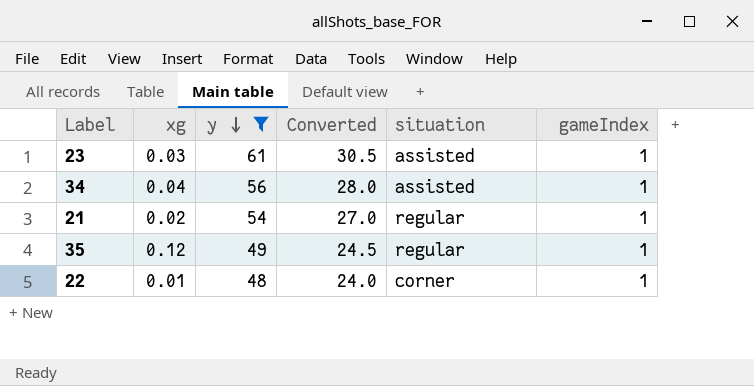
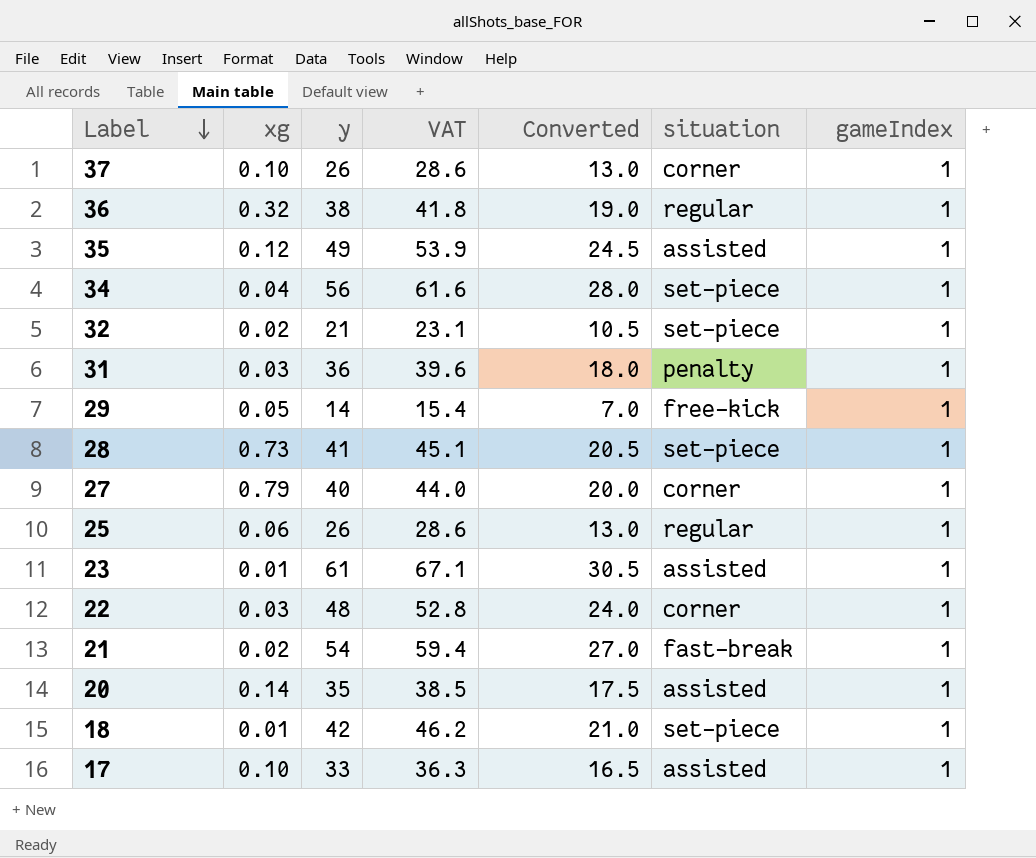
filter: y >= 48 -> none
row order: y descending -> Label descending
column VAT | formula: none -> [y] * 1.1
35 | situation: regular -> assisted
34 | situation: assisted -> set-piece
23 | xg: 0.03 -> 0.01
22 | xg: 0.01 -> 0.03
21 | situation: regular -> fast-break

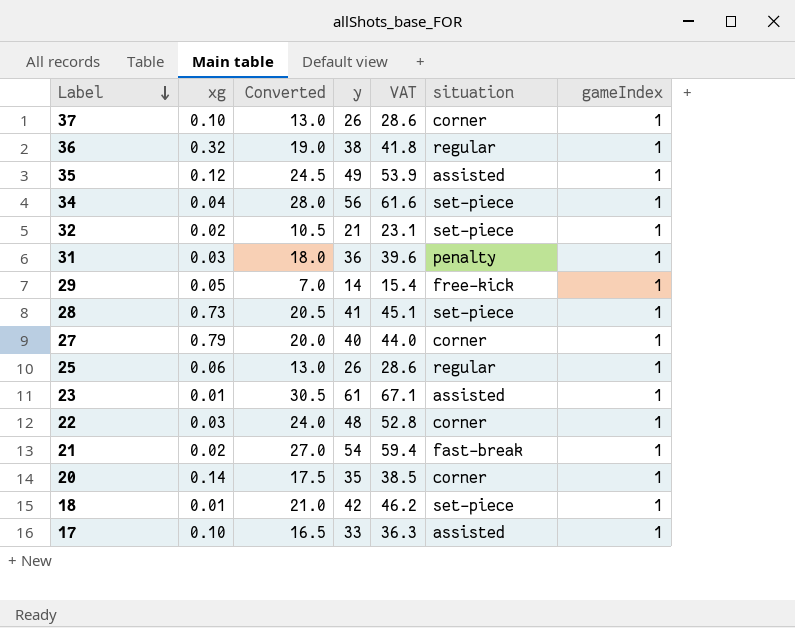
column Converted | position: 5 -> 3
20 | situation: assisted -> corner

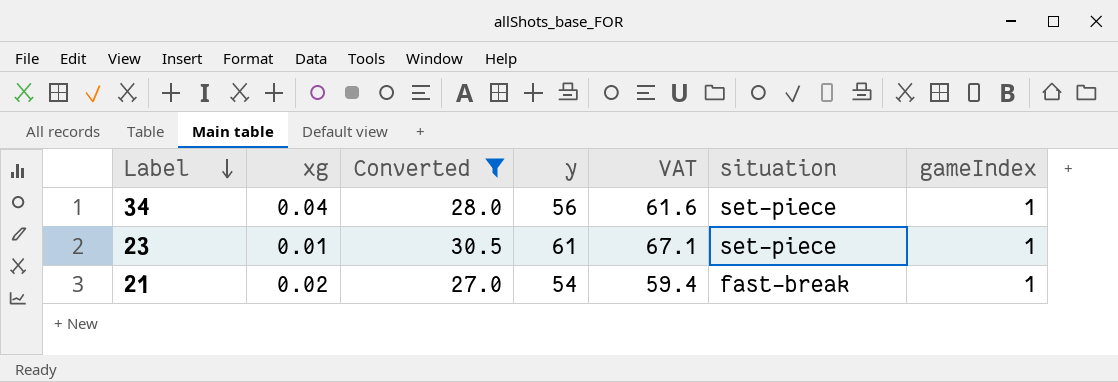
filter: none -> Converted >= 27.0
23 | situation: assisted -> set-piece

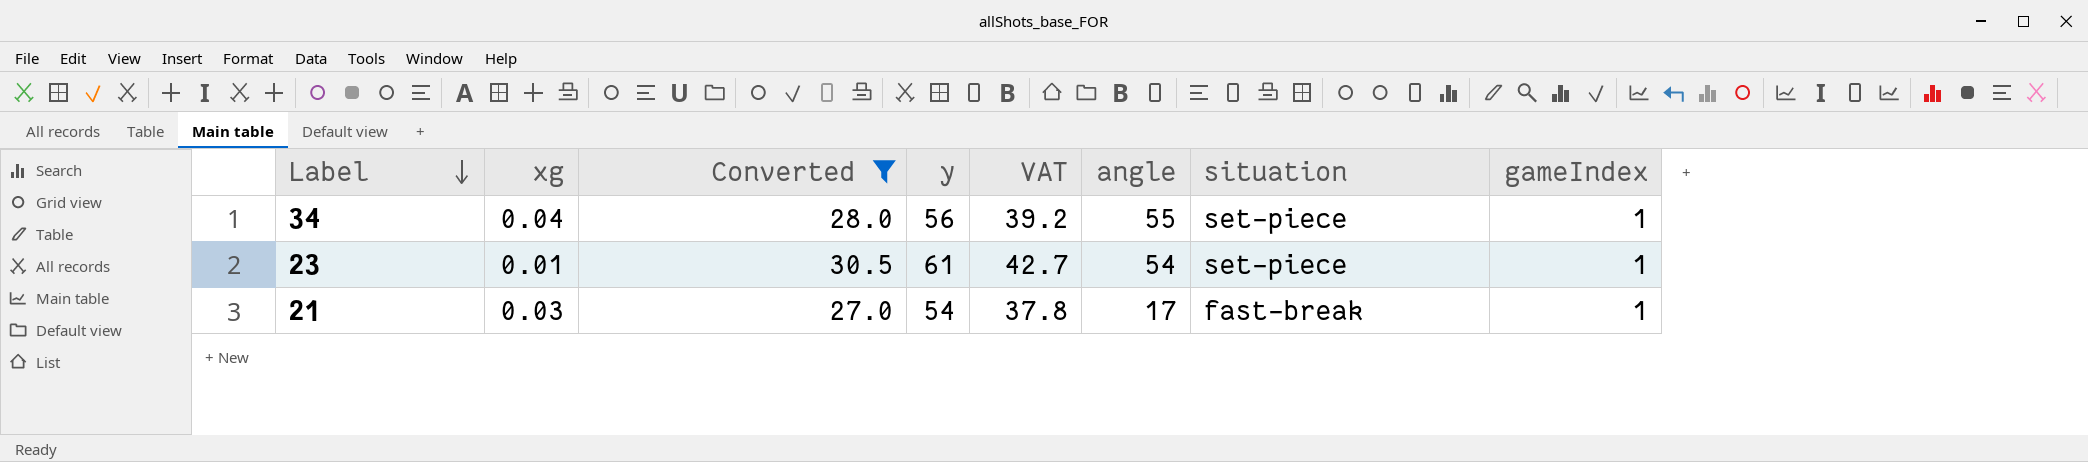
column VAT | formula: [y] * 1.1 -> [y] * 0.7
column angle | position: none -> 6
21 | xg: 0.02 -> 0.03

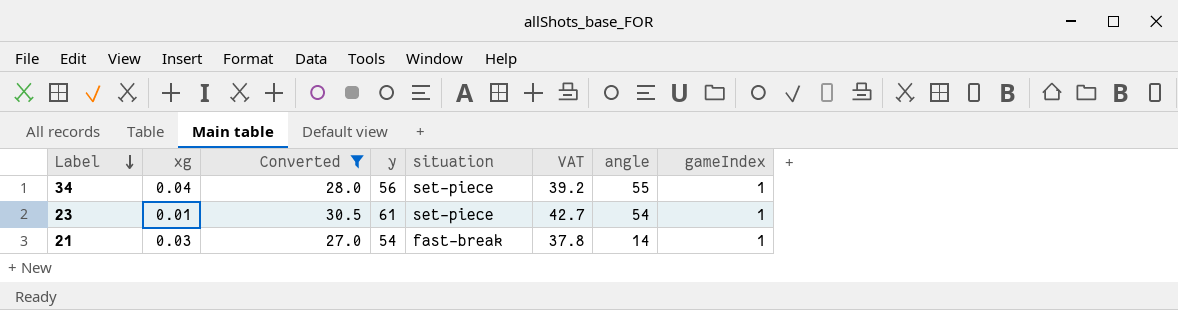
column situation | position: 7 -> 5
21 | angle: 17 -> 14

